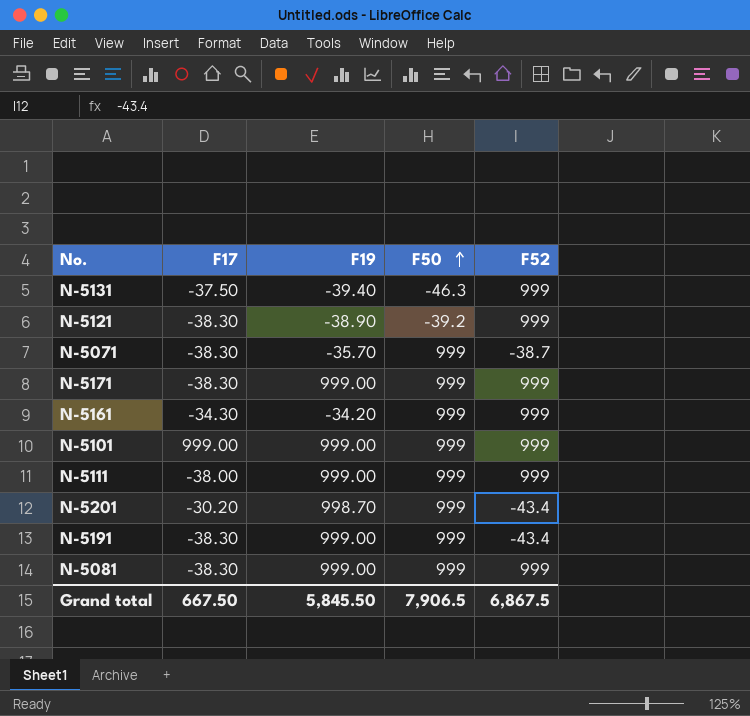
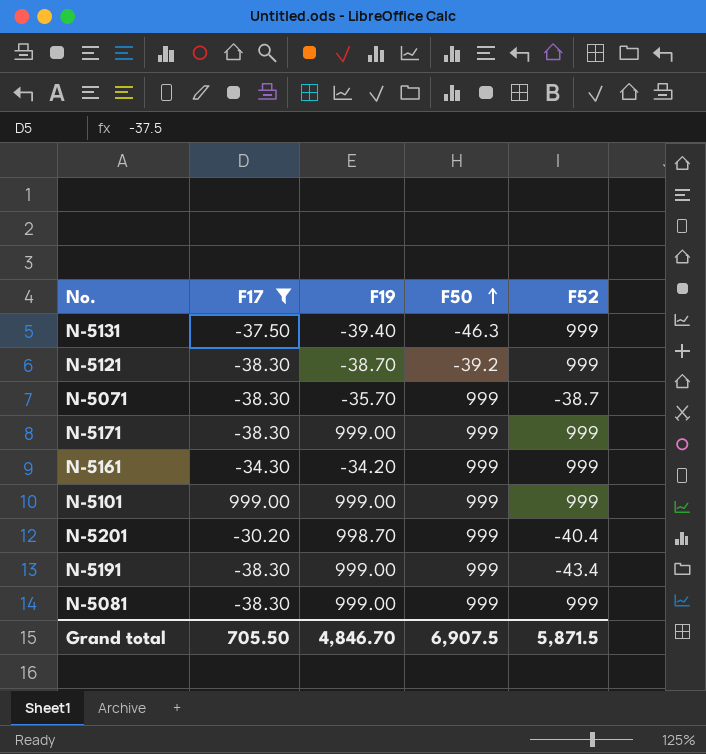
filter: none -> F17 != -38.00
N-5121 | F19: -38.90 -> -38.70
N-5201 | F52: -43.4 -> -40.4
Grand total | F17: 667.50 -> 705.50
Grand total | F19: 5,845.50 -> 4,846.70
Grand total | F50: 7,906.5 -> 6,907.5
Grand total | F52: 6,867.5 -> 5,871.5

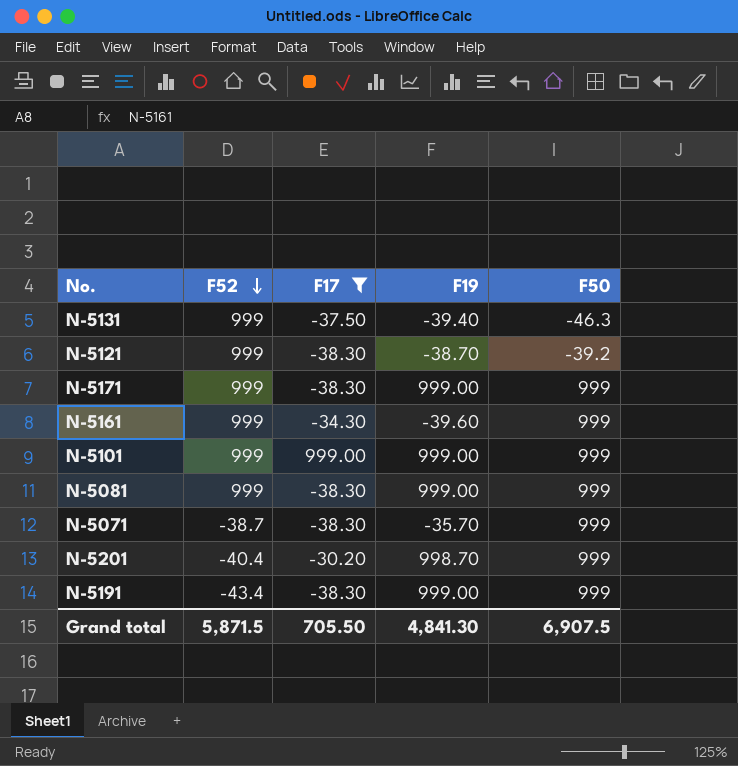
row order: F50 ascending -> F52 descending
column F52 | position: 5 -> 2
N-5161 | F19: -34.20 -> -39.60
Grand total | F19: 4,846.70 -> 4,841.30

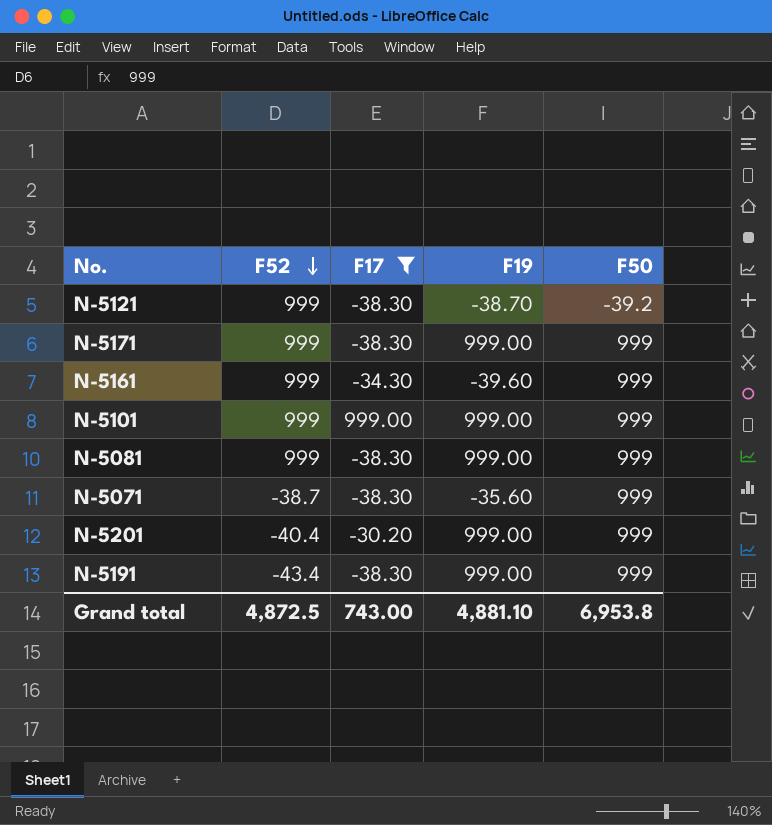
row N-5131: 999 | -37.50 | -39.40 | -46.3 -> none
N-5071 | F19: -35.70 -> -35.60
N-5201 | F19: 998.70 -> 999.00
Grand total | F52: 5,871.5 -> 4,872.5
Grand total | F17: 705.50 -> 743.00
Grand total | F19: 4,841.30 -> 4,881.10
Grand total | F50: 6,907.5 -> 6,953.8

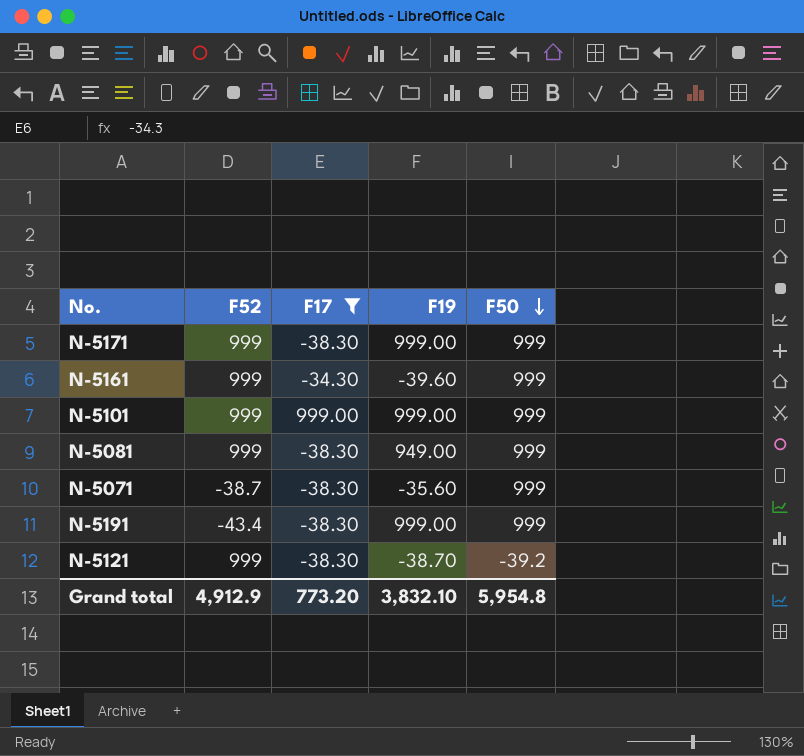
row order: F52 descending -> F50 descending
row N-5201: -40.4 | -30.20 | 999.00 | 999 -> none
N-5081 | F19: 999.00 -> 949.00
Grand total | F52: 4,872.5 -> 4,912.9
Grand total | F17: 743.00 -> 773.20
Grand total | F19: 4,881.10 -> 3,832.10
Grand total | F50: 6,953.8 -> 5,954.8

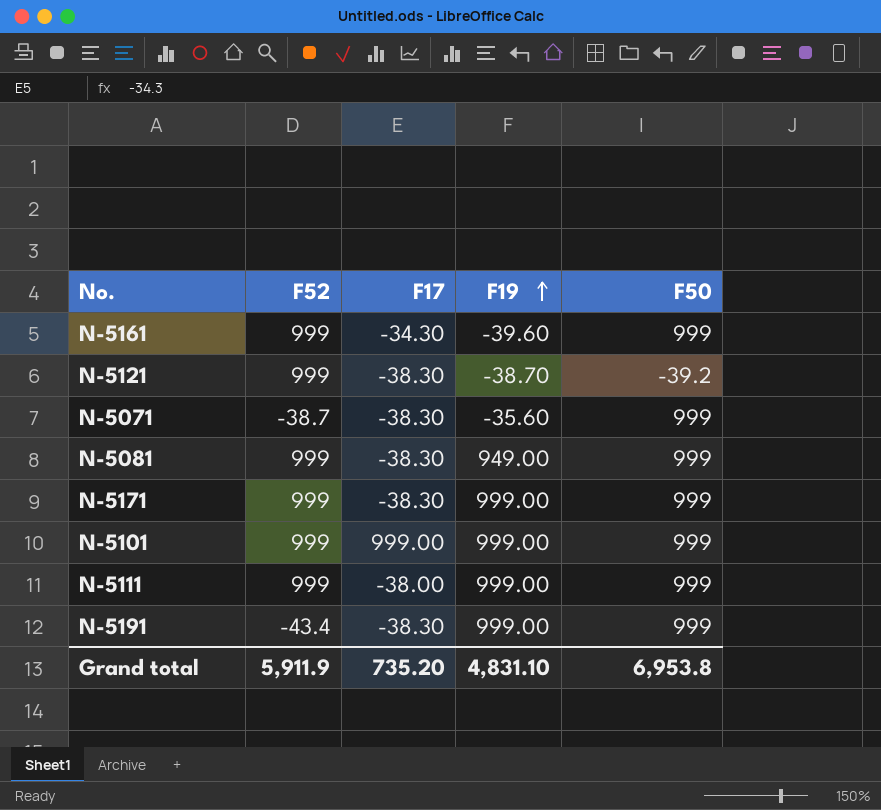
filter: F17 != -38.00 -> none
row order: F50 descending -> F19 ascending
Grand total | F52: 4,912.9 -> 5,911.9
Grand total | F17: 773.20 -> 735.20
Grand total | F19: 3,832.10 -> 4,831.10
Grand total | F50: 5,954.8 -> 6,953.8

